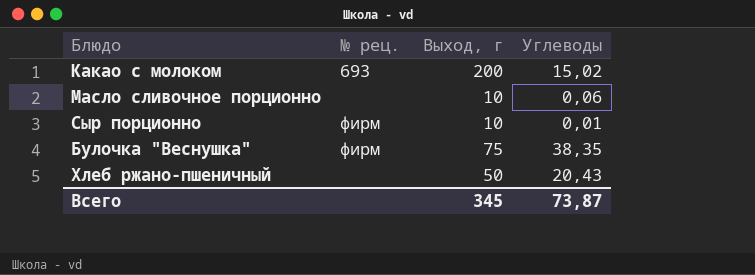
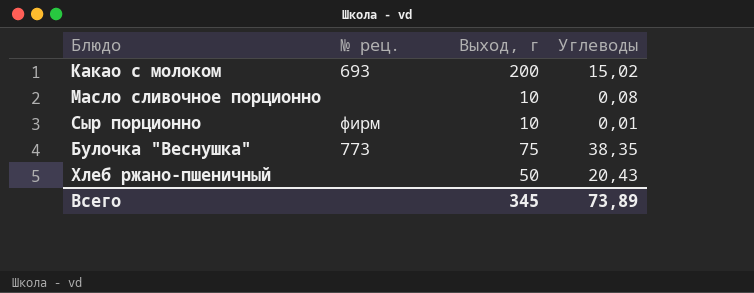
Масло сливочное порционно | Углеводы: 0,06 -> 0,08
Булочка "Веснушка" | № рец.: фирм -> 773
Всего | Углеводы: 73,87 -> 73,89

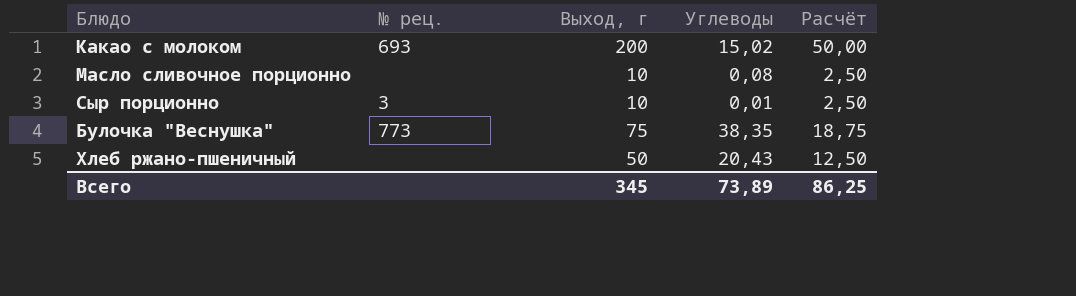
column Расчёт | formula: none -> [Выход, г] * 0,25
Сыр порционно | № рец.: фирм -> 3

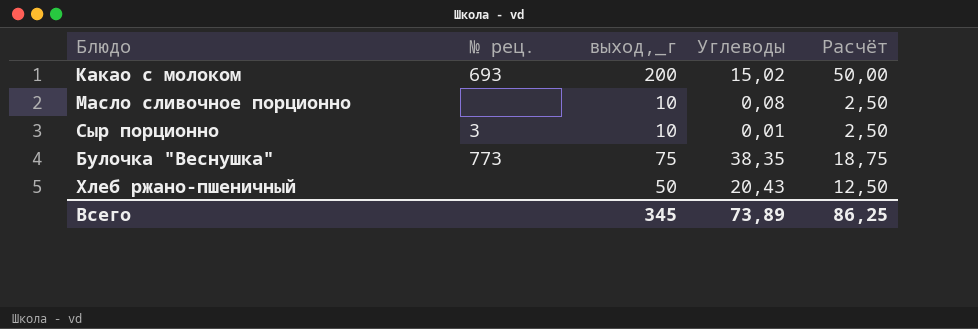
column name: Выход, г -> выход,_г

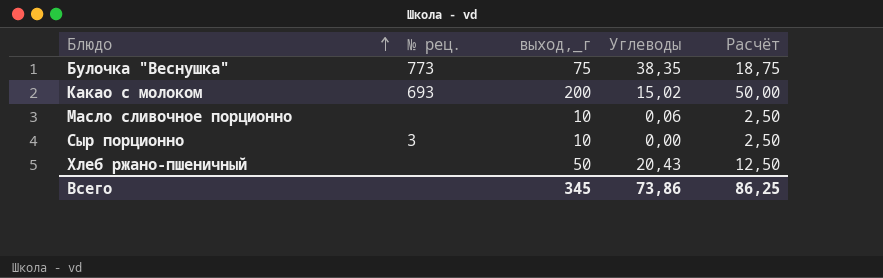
row order: none -> Блюдо ascending
Масло сливочное порционно | Углеводы: 0,08 -> 0,06
Сыр порционно | Углеводы: 0,01 -> 0,00
Всего | Углеводы: 73,89 -> 73,86

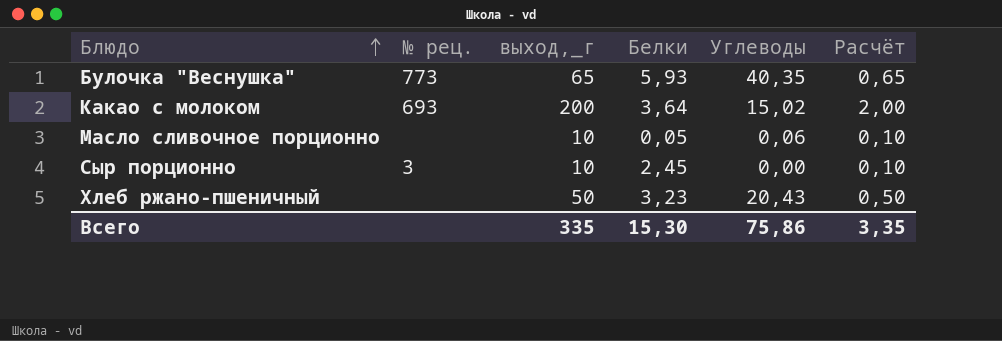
column Белки | position: none -> 4
column Расчёт | formula: [выход,_г] * 0,25 -> [выход,_г] * 0,01
Булочка "Веснушка" | выход,_г: 75 -> 65
Булочка "Веснушка" | Углеводы: 38,35 -> 40,35
Всего | выход,_г: 345 -> 335
Всего | Углеводы: 73,86 -> 75,86
Всего | Расчёт: 86,25 -> 3,35

